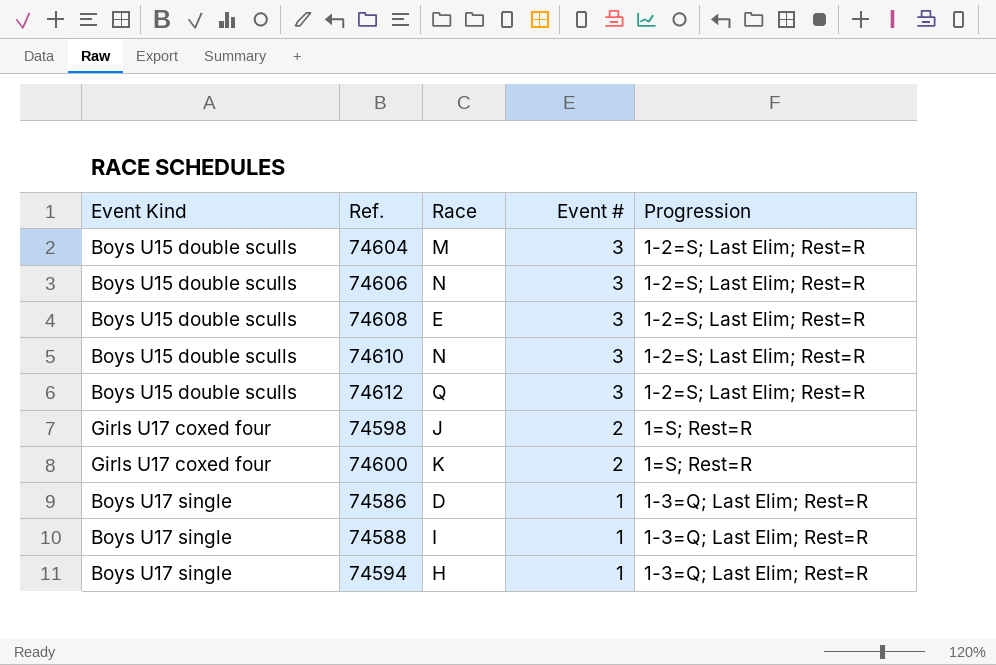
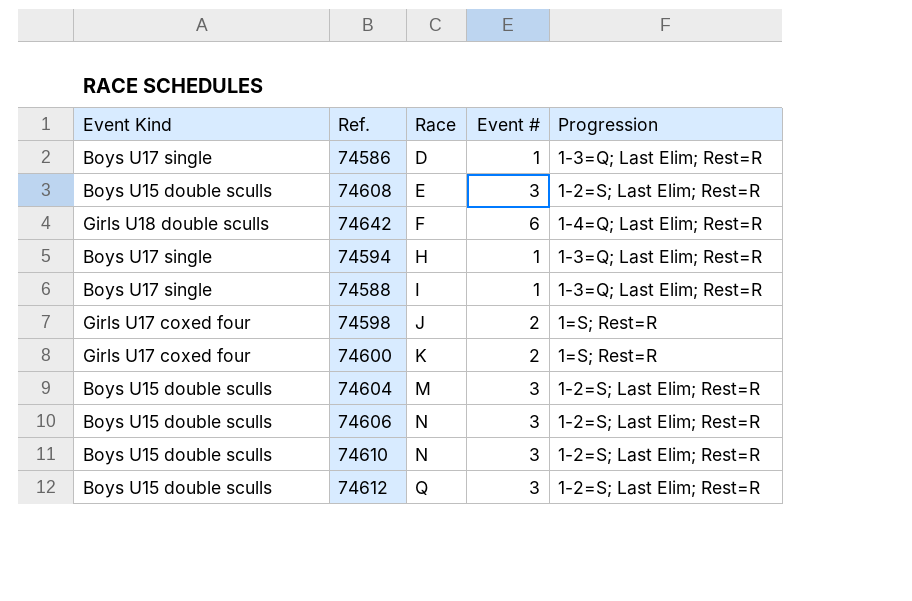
row order: Event # descending -> Race ascending
row 74642: none -> Girls U18 double sculls | F | 6 | 1-4=Q; Last Elim; Rest=R

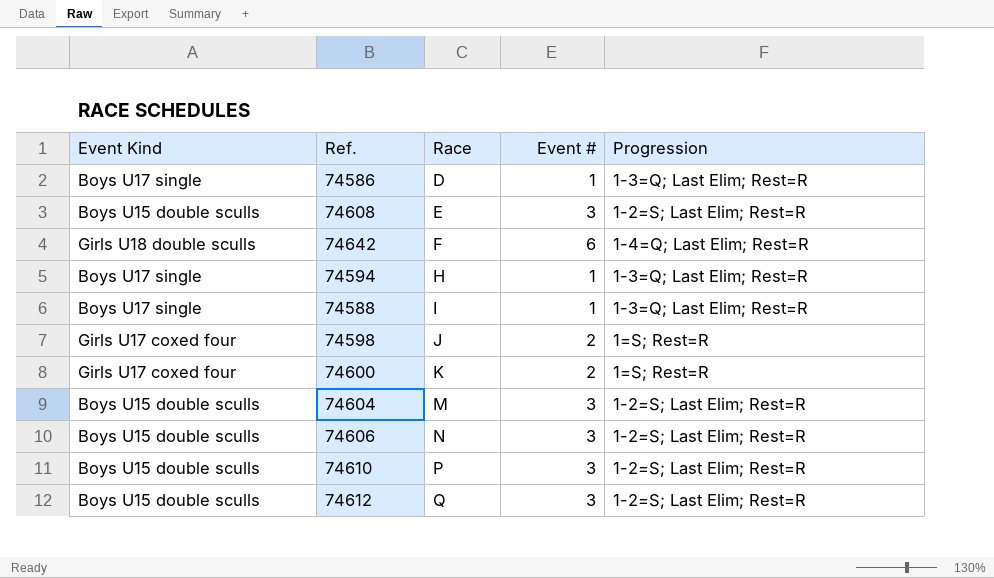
74610 | Race: N -> P

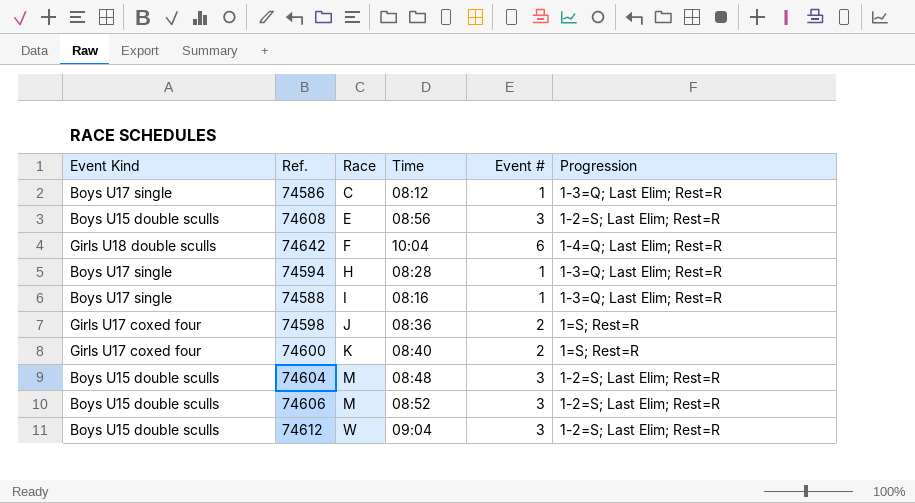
column Time | position: none -> 4
row 74610: Boys U15 double sculls | P | 3 | 1-2=S; Last Elim; Rest=R -> none
74586 | Race: D -> C
74606 | Race: N -> M
74612 | Race: Q -> W

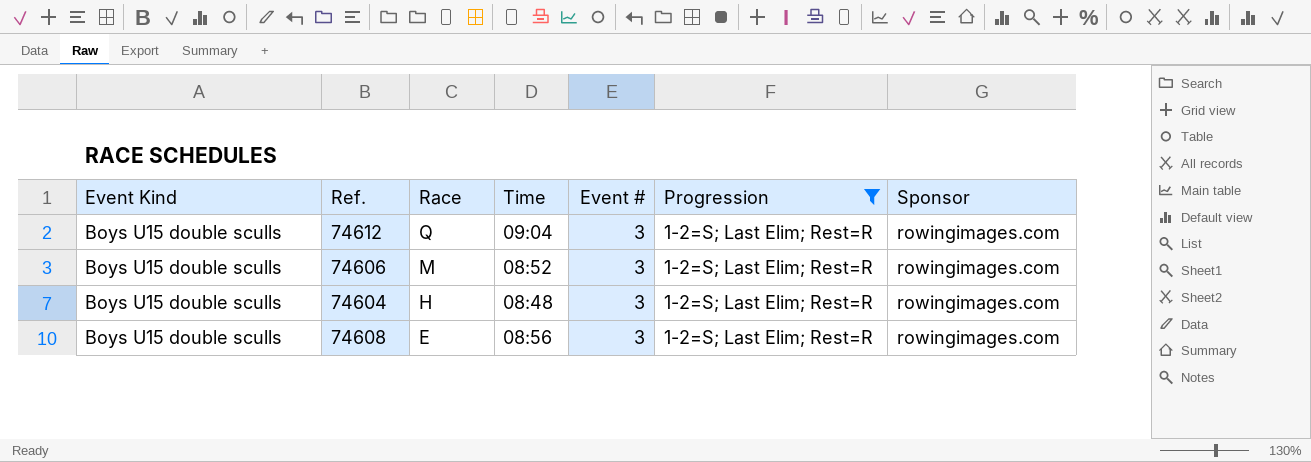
filter: none -> Progression = 1-2=S; Last Elim; Rest=R
row order: Race ascending -> Race descending
column Sponsor | position: none -> 7
74612 | Race: W -> Q
74604 | Race: M -> H

